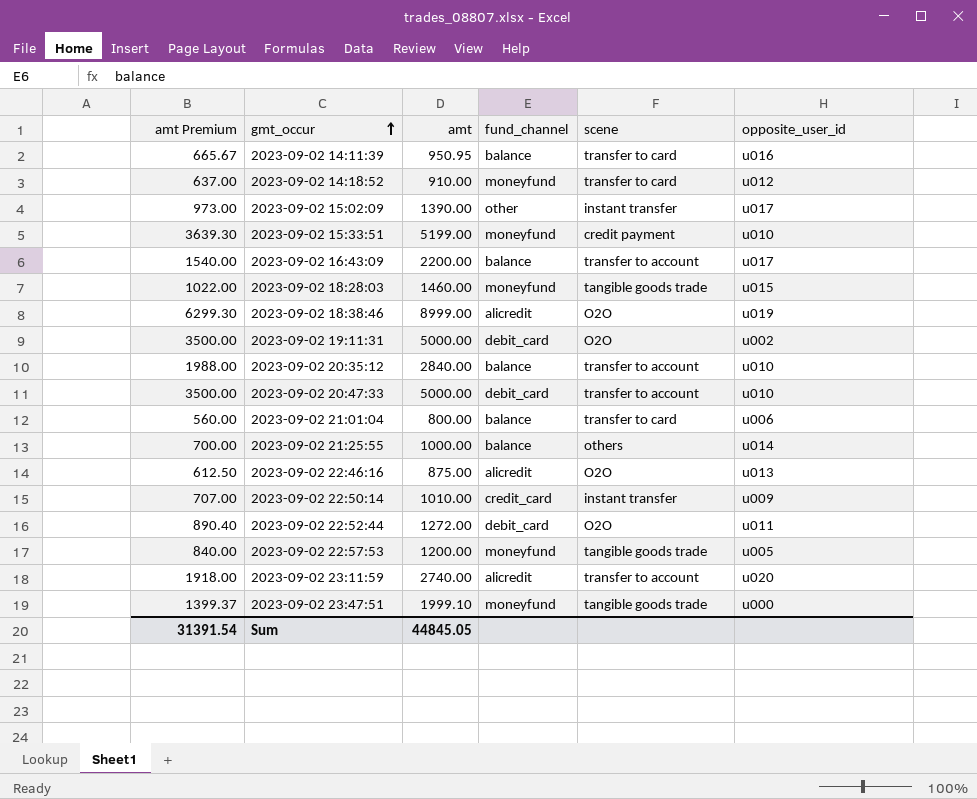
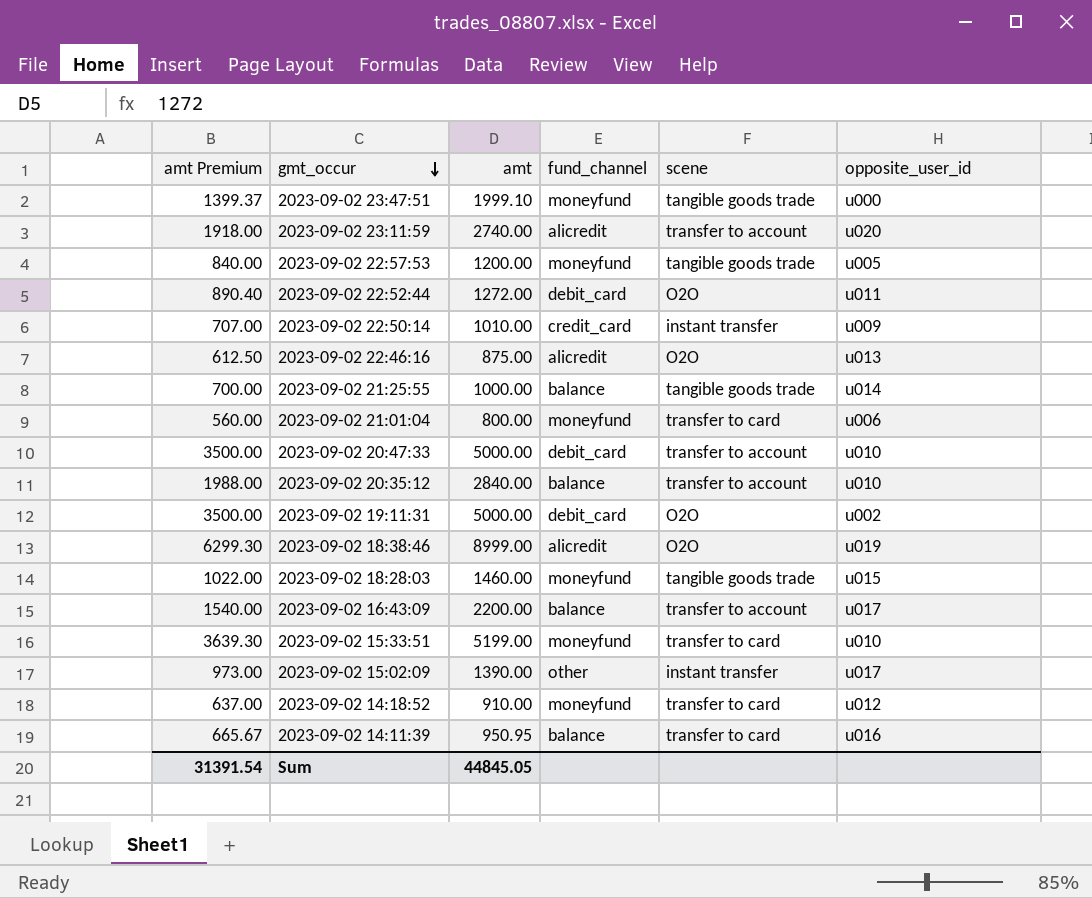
row order: gmt_occur ascending -> gmt_occur descending
2023-09-02 21:25:55 | scene: others -> tangible goods trade
2023-09-02 21:01:04 | fund_channel: balance -> moneyfund
2023-09-02 15:33:51 | scene: credit payment -> transfer to card

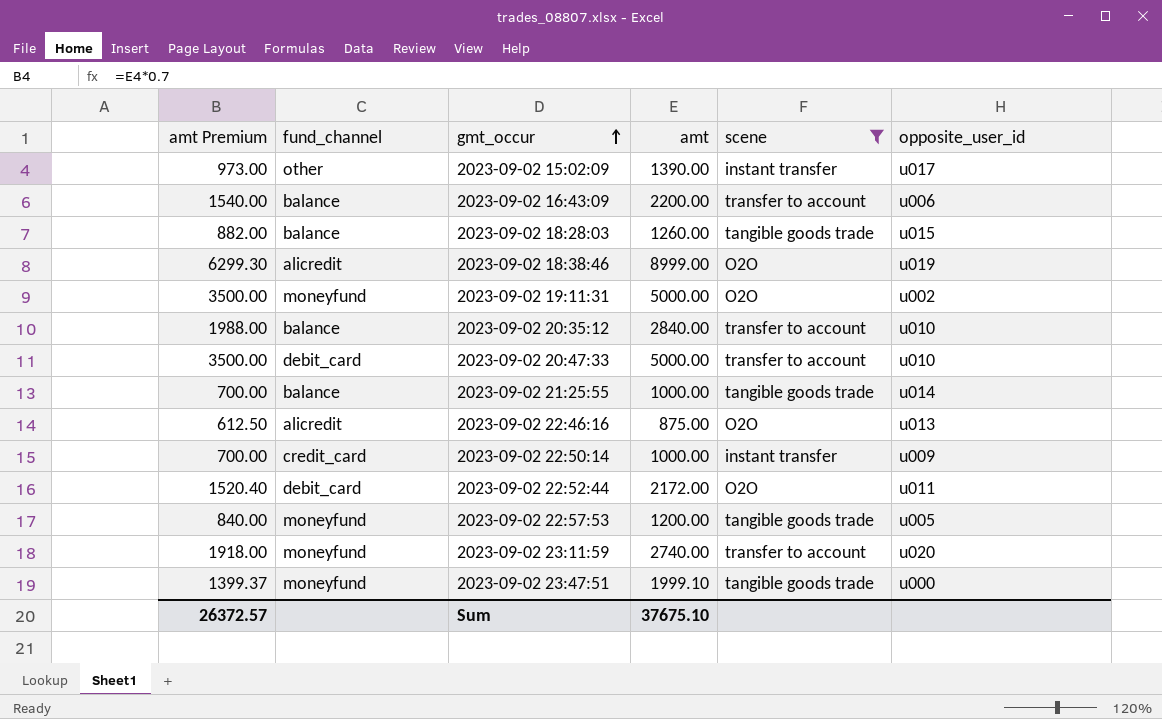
filter: none -> scene != transfer to card
row order: gmt_occur descending -> gmt_occur ascending
column fund_channel | position: 4 -> 2
2023-09-02 16:43:09 | opposite_user_id: u017 -> u006
2023-09-02 18:28:03 | amt Premium: 1022.00 -> 882.00
2023-09-02 18:28:03 | fund_channel: moneyfund -> balance
2023-09-02 18:28:03 | amt: 1460.00 -> 1260.00
2023-09-02 19:11:31 | fund_channel: debit_card -> moneyfund
2023-09-02 22:50:14 | amt Premium: 707.00 -> 700.00
2023-09-02 22:50:14 | amt: 1010.00 -> 1000.00
2023-09-02 22:52:44 | amt Premium: 890.40 -> 1520.40
2023-09-02 22:52:44 | amt: 1272.00 -> 2172.00
2023-09-02 23:11:59 | fund_channel: alicredit -> moneyfund
Sum | amt Premium: 31391.54 -> 26372.57
Sum | amt: 44845.05 -> 37675.10

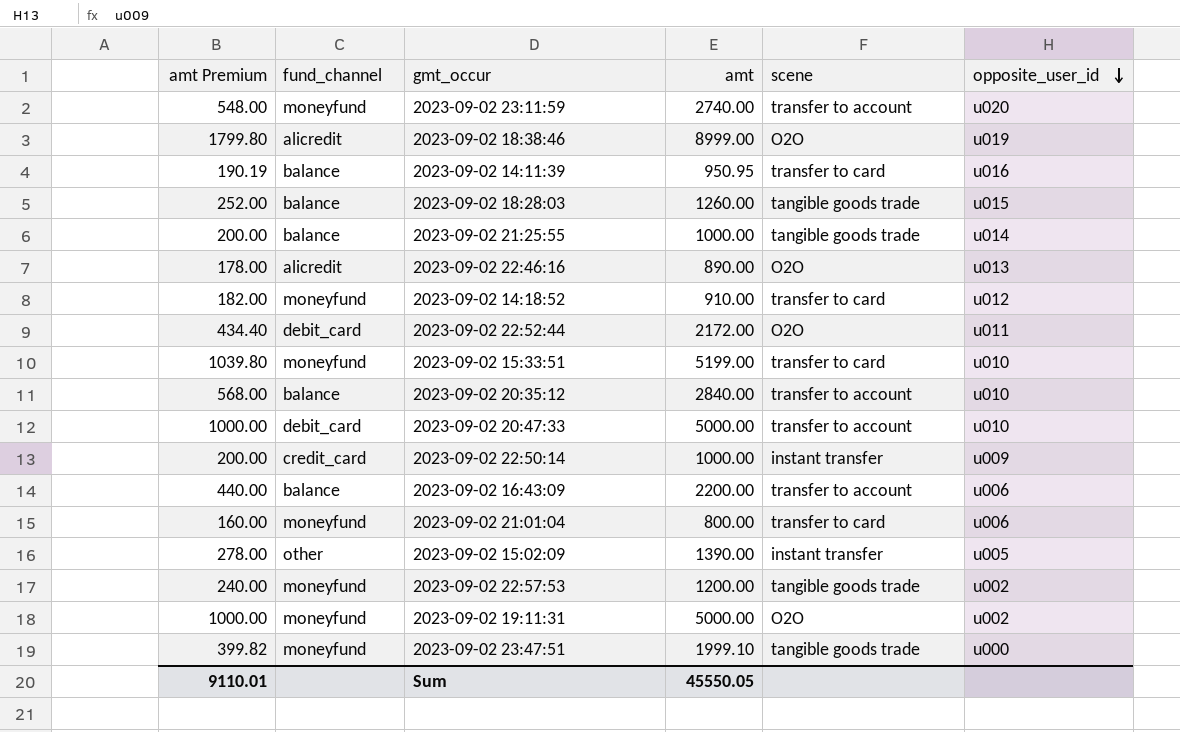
filter: scene != transfer to card -> none
row order: gmt_occur ascending -> opposite_user_id descending
column amt Premium | formula: [amt] * 0.7 -> [amt] * 0.2
2023-09-02 22:46:16 | amt: 875.00 -> 890.00
2023-09-02 15:02:09 | opposite_user_id: u017 -> u005
2023-09-02 22:57:53 | opposite_user_id: u005 -> u002
Sum | amt Premium: 26372.57 -> 9110.01
Sum | amt: 37675.10 -> 45550.05

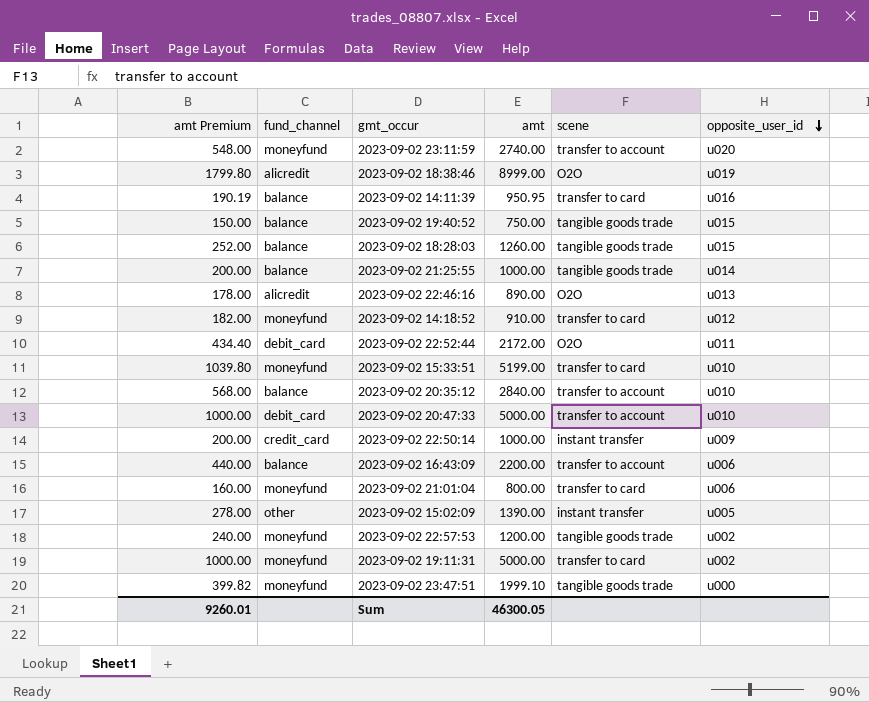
row 2023-09-02 19:40:52: none -> 150.00 | balance | 750.00 | tangible goods trade | u015
2023-09-02 19:11:31 | scene: O2O -> transfer to card
Sum | amt Premium: 9110.01 -> 9260.01
Sum | amt: 45550.05 -> 46300.05

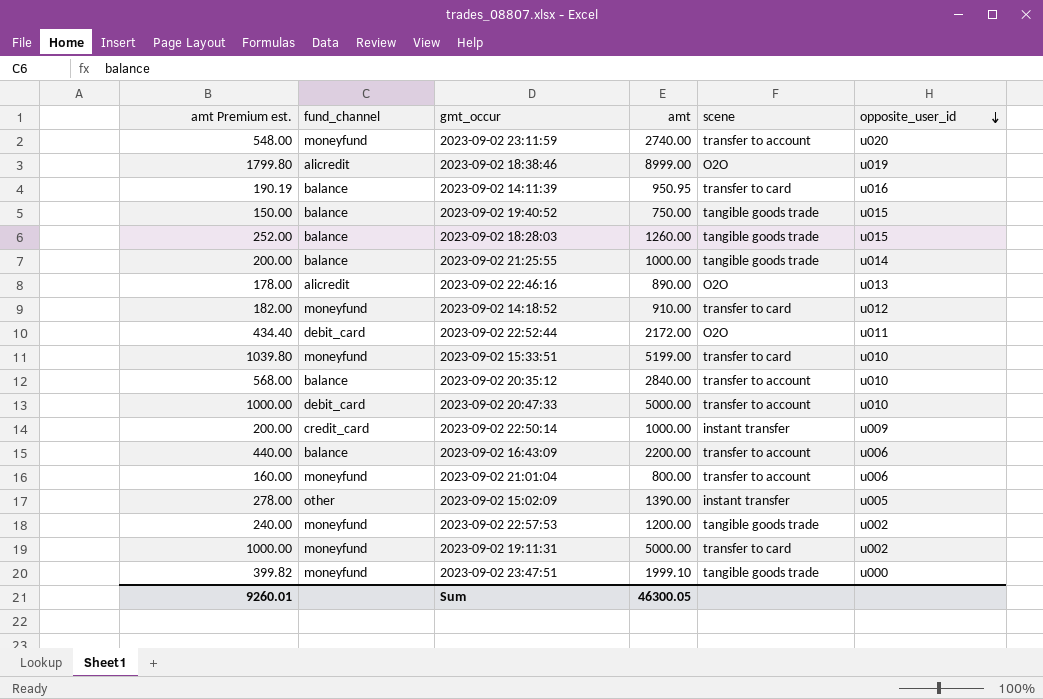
column name: amt Premium -> amt Premium est.
2023-09-02 21:01:04 | scene: transfer to card -> transfer to account

